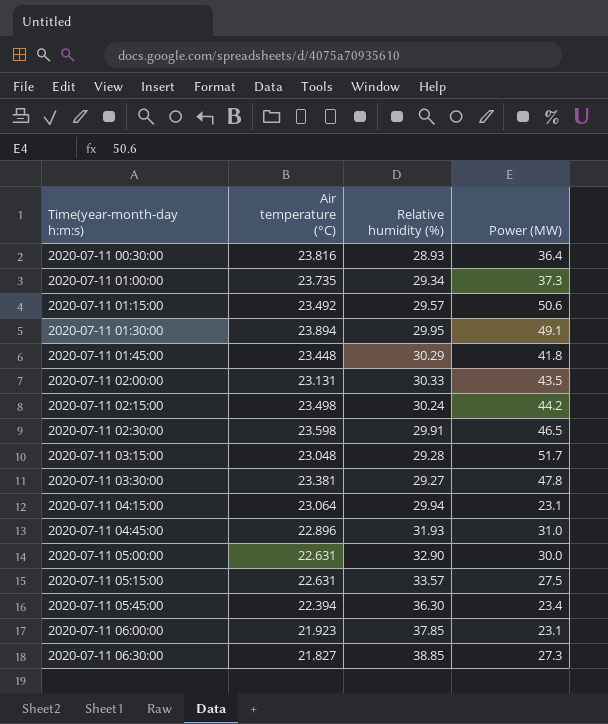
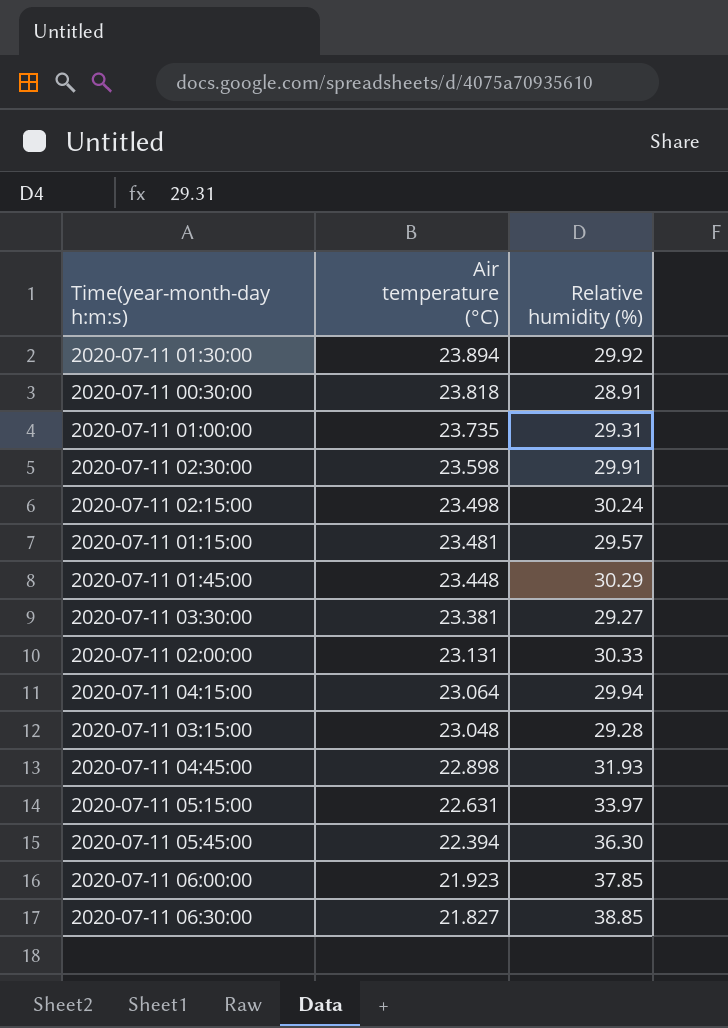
row order: Time(year-month-day h:m:s) ascending -> Air temperature (°C) descending
column Power (MW) | position: 4 -> none
row 2020-07-11 05:00:00: 22.631 | 32.90 | 30.0 -> none
2020-07-11 01:30:00 | Relative humidity (%): 29.95 -> 29.92
2020-07-11 00:30:00 | Air temperature (°C): 23.816 -> 23.818
2020-07-11 00:30:00 | Relative humidity (%): 28.93 -> 28.91
2020-07-11 01:00:00 | Relative humidity (%): 29.34 -> 29.31
2020-07-11 01:15:00 | Air temperature (°C): 23.492 -> 23.481
2020-07-11 04:45:00 | Air temperature (°C): 22.896 -> 22.898
2020-07-11 05:15:00 | Relative humidity (%): 33.57 -> 33.97

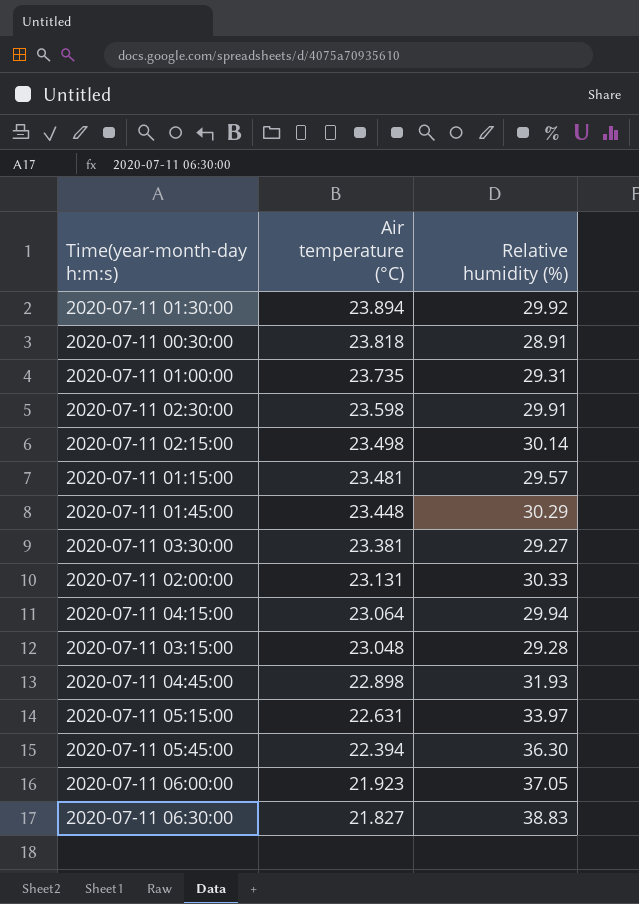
2020-07-11 02:15:00 | Relative humidity (%): 30.24 -> 30.14
2020-07-11 06:00:00 | Relative humidity (%): 37.85 -> 37.05
2020-07-11 06:30:00 | Relative humidity (%): 38.85 -> 38.83

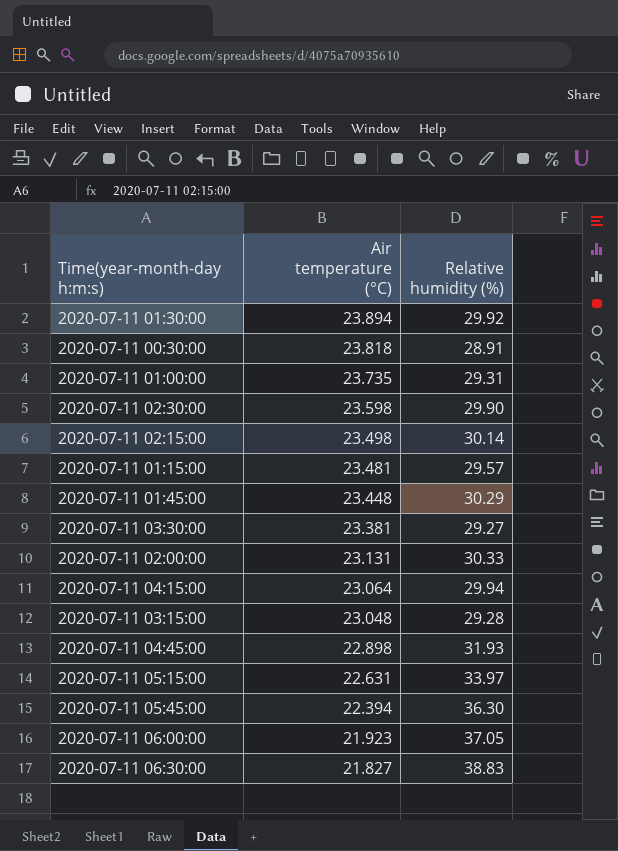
2020-07-11 02:30:00 | Relative humidity (%): 29.91 -> 29.90

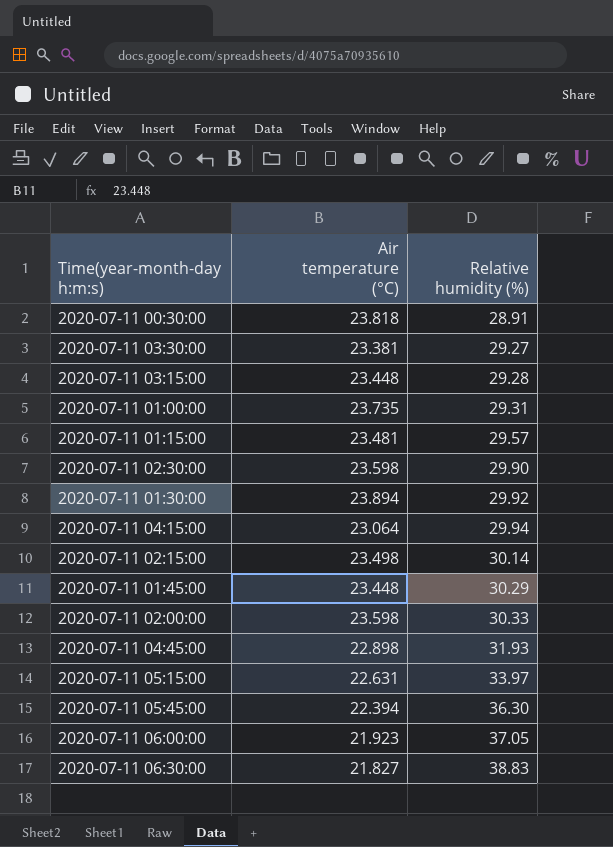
row order: Air temperature (°C) descending -> Relative humidity (%) ascending
2020-07-11 03:15:00 | Air temperature (°C): 23.048 -> 23.448
2020-07-11 02:00:00 | Air temperature (°C): 23.131 -> 23.598

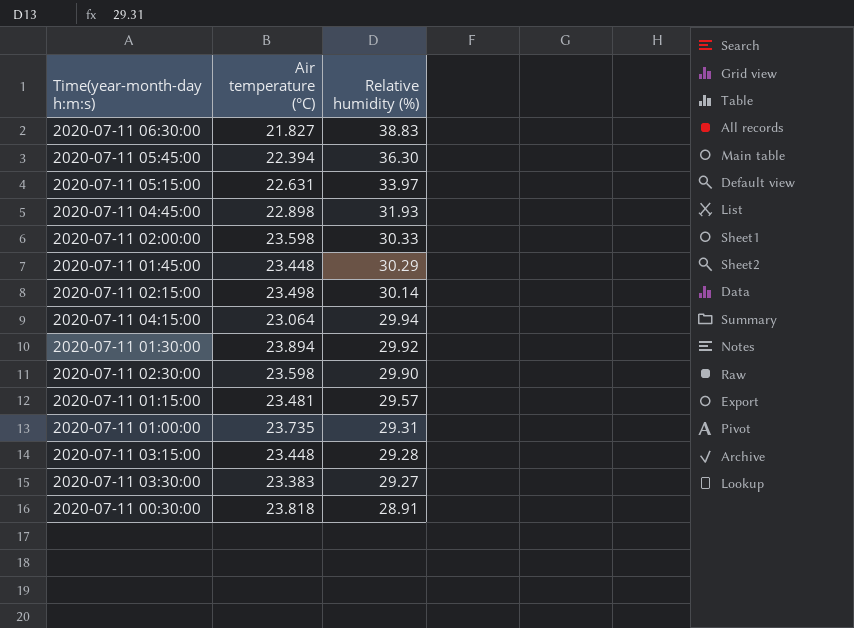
row order: Relative humidity (%) ascending -> Relative humidity (%) descending
row 2020-07-11 06:00:00: 21.923 | 37.05 -> none
2020-07-11 03:30:00 | Air temperature (°C): 23.381 -> 23.383

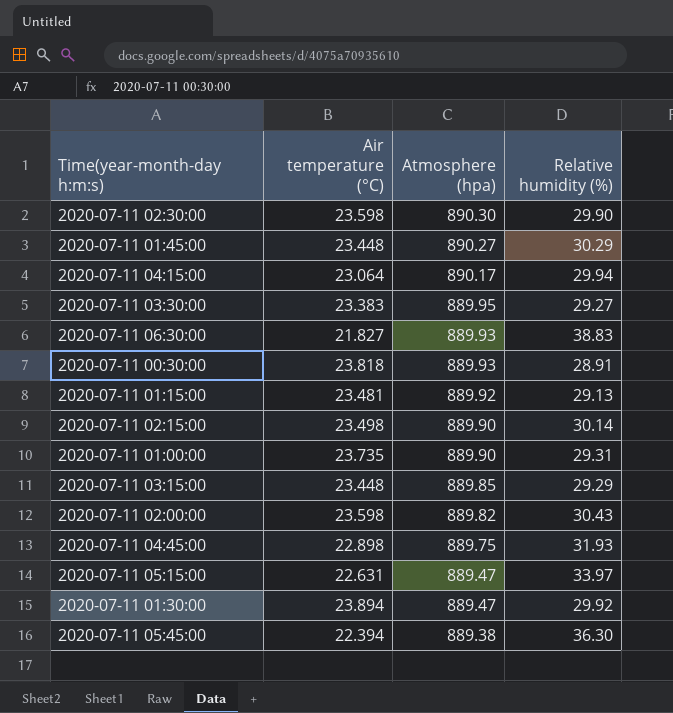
row order: Relative humidity (%) descending -> Atmosphere (hpa) descending
column Atmosphere (hpa) | position: none -> 3
2020-07-11 01:15:00 | Relative humidity (%): 29.57 -> 29.13
2020-07-11 03:15:00 | Relative humidity (%): 29.28 -> 29.29
2020-07-11 02:00:00 | Relative humidity (%): 30.33 -> 30.43

